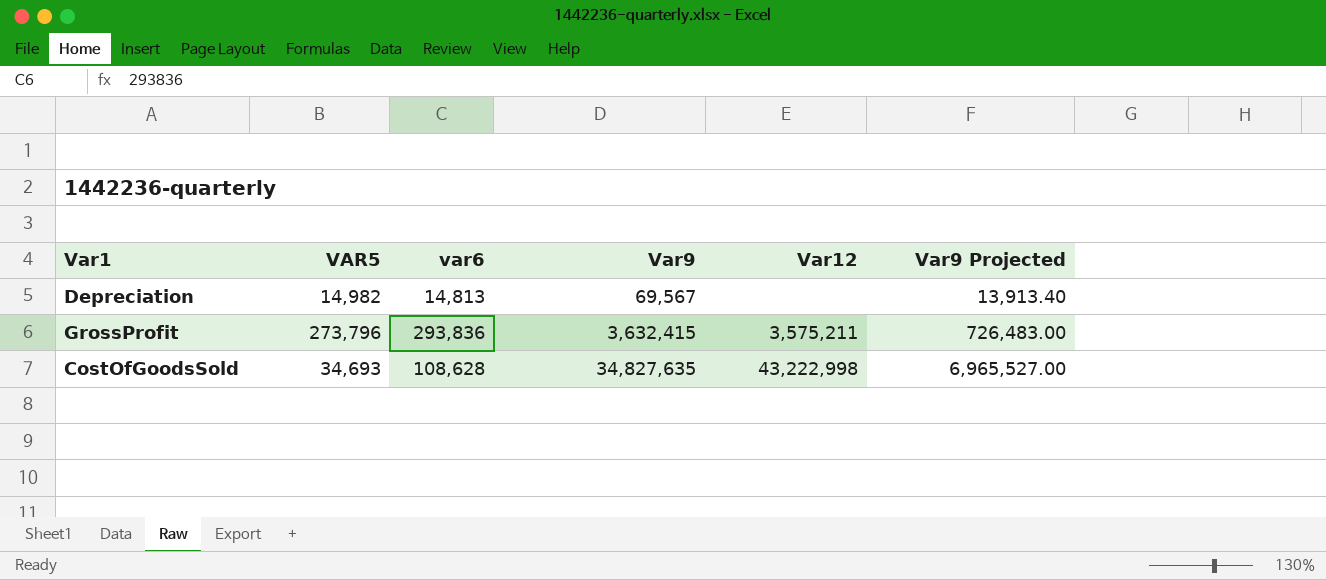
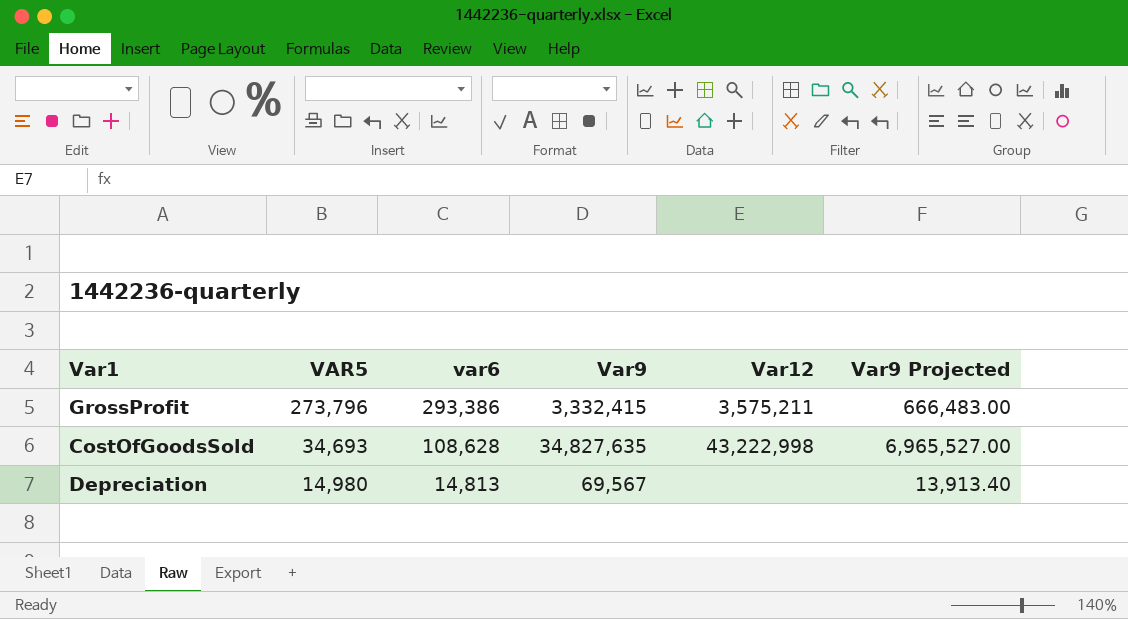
row order: Var9 ascending -> VAR5 descending
GrossProfit | var6: 293,836 -> 293,386
GrossProfit | Var9: 3,632,415 -> 3,332,415
GrossProfit | Var9 Projected: 726,483.00 -> 666,483.00
Depreciation | VAR5: 14,982 -> 14,980

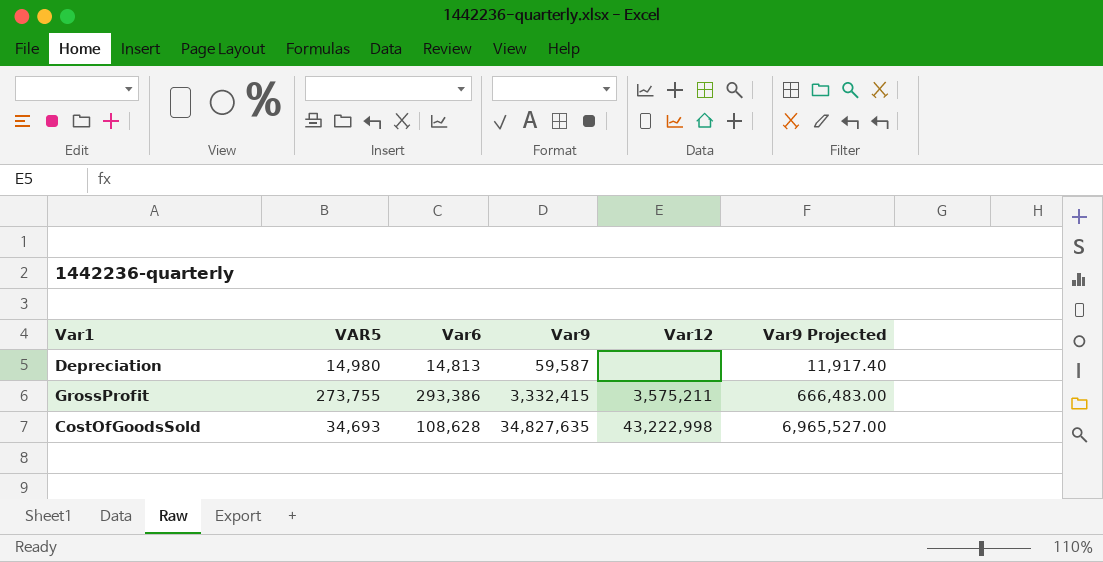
row order: VAR5 descending -> Var9 ascending
column name: var6 -> Var6
Depreciation | Var9: 69,567 -> 59,587
Depreciation | Var9 Projected: 13,913.40 -> 11,917.40
GrossProfit | VAR5: 273,796 -> 273,755

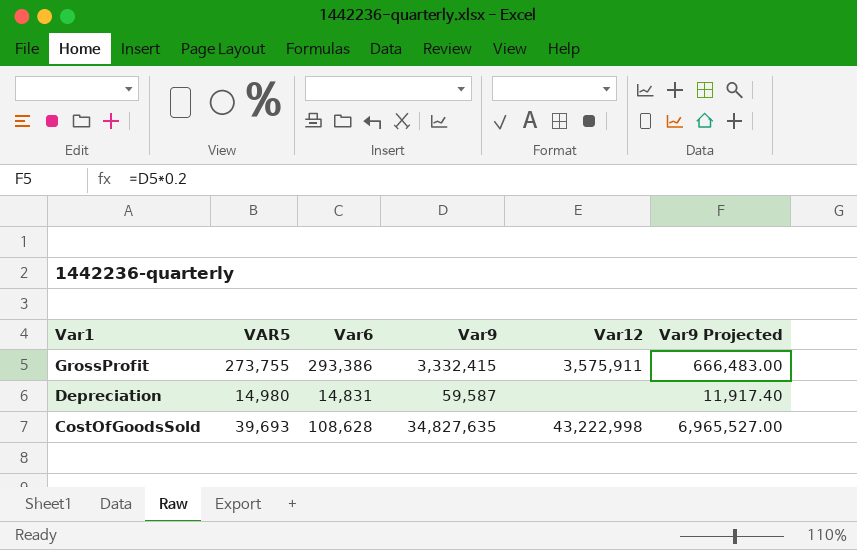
row order: Var9 ascending -> Var1 descending
GrossProfit | Var12: 3,575,211 -> 3,575,911
Depreciation | Var6: 14,813 -> 14,831
CostOfGoodsSold | VAR5: 34,693 -> 39,693

